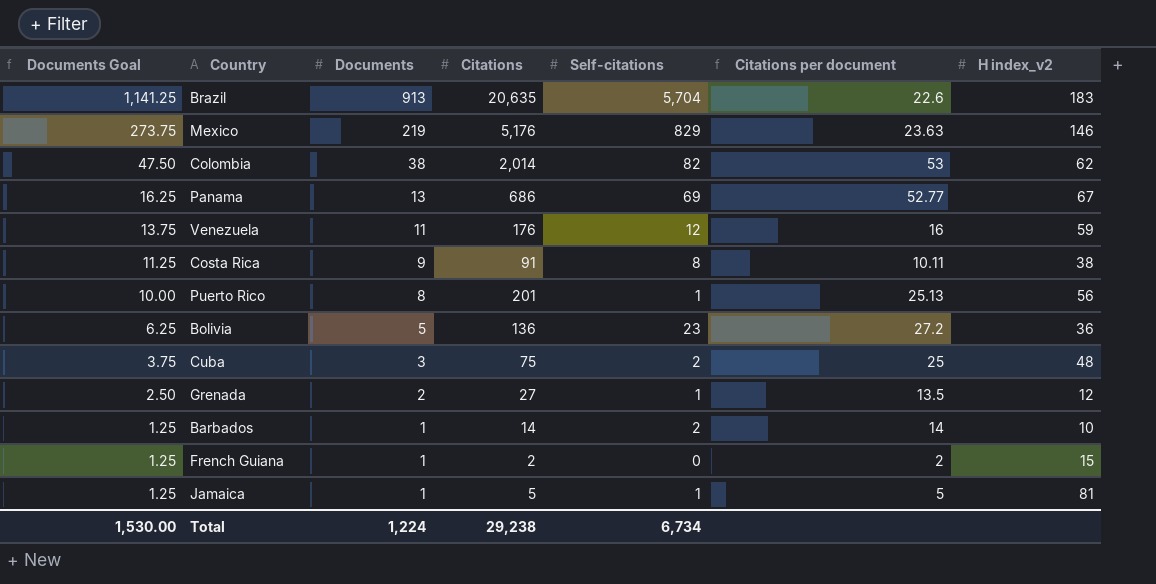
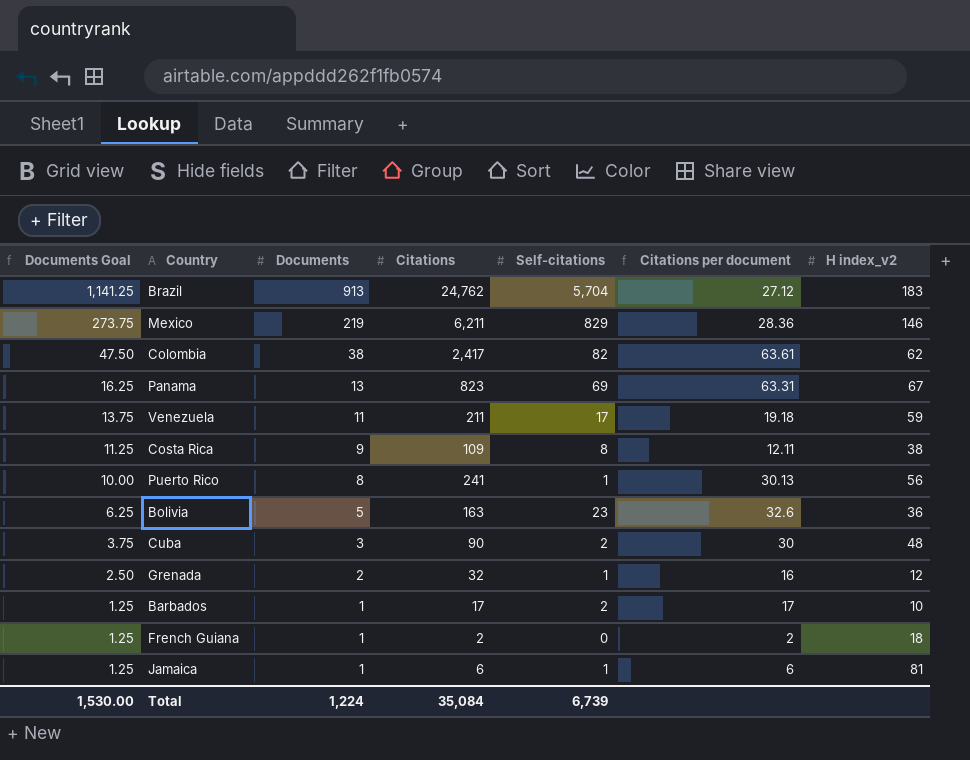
Brazil | Citations: 20,635 -> 24,762
Brazil | Citations per document: 22.6 -> 27.12
Mexico | Citations: 5,176 -> 6,211
Mexico | Citations per document: 23.63 -> 28.36
Colombia | Citations: 2,014 -> 2,417
Colombia | Citations per document: 53 -> 63.61
Panama | Citations: 686 -> 823
Panama | Citations per document: 52.77 -> 63.31
Venezuela | Citations: 176 -> 211
Venezuela | Self-citations: 12 -> 17
Venezuela | Citations per document: 16 -> 19.18
Costa Rica | Citations: 91 -> 109
Costa Rica | Citations per document: 10.11 -> 12.11
Puerto Rico | Citations: 201 -> 241
Puerto Rico | Citations per document: 25.13 -> 30.13
Bolivia | Citations: 136 -> 163
Bolivia | Citations per document: 27.2 -> 32.6
Cuba | Citations: 75 -> 90
Cuba | Citations per document: 25 -> 30
Grenada | Citations: 27 -> 32
Grenada | Citations per document: 13.5 -> 16
Barbados | Citations: 14 -> 17
Barbados | Citations per document: 14 -> 17
French Guiana | H index_v2: 15 -> 18
Jamaica | Citations: 5 -> 6
Jamaica | Citations per document: 5 -> 6
Total | Citations: 29,238 -> 35,084
Total | Self-citations: 6,734 -> 6,739

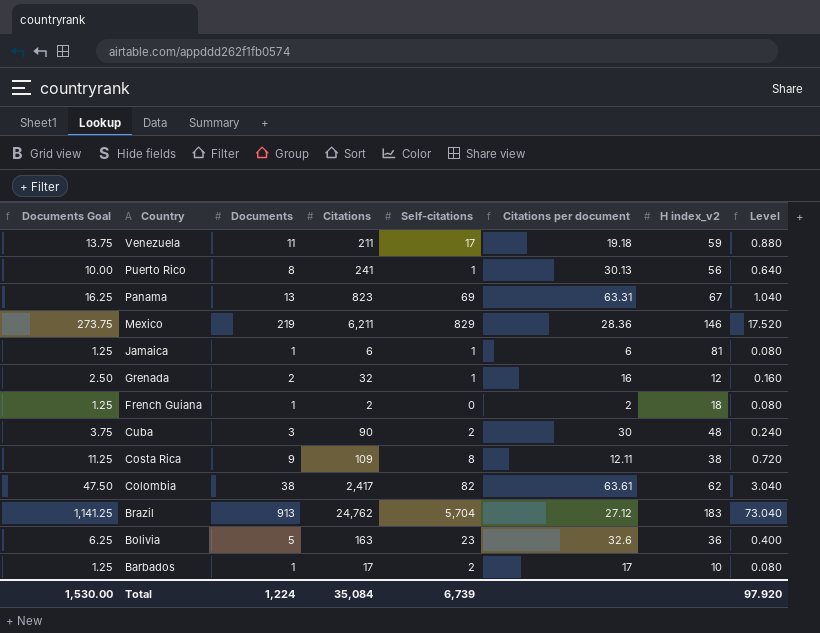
row order: Documents Goal descending -> Country descending
column Level | formula: none -> [Documents] * 0.08

